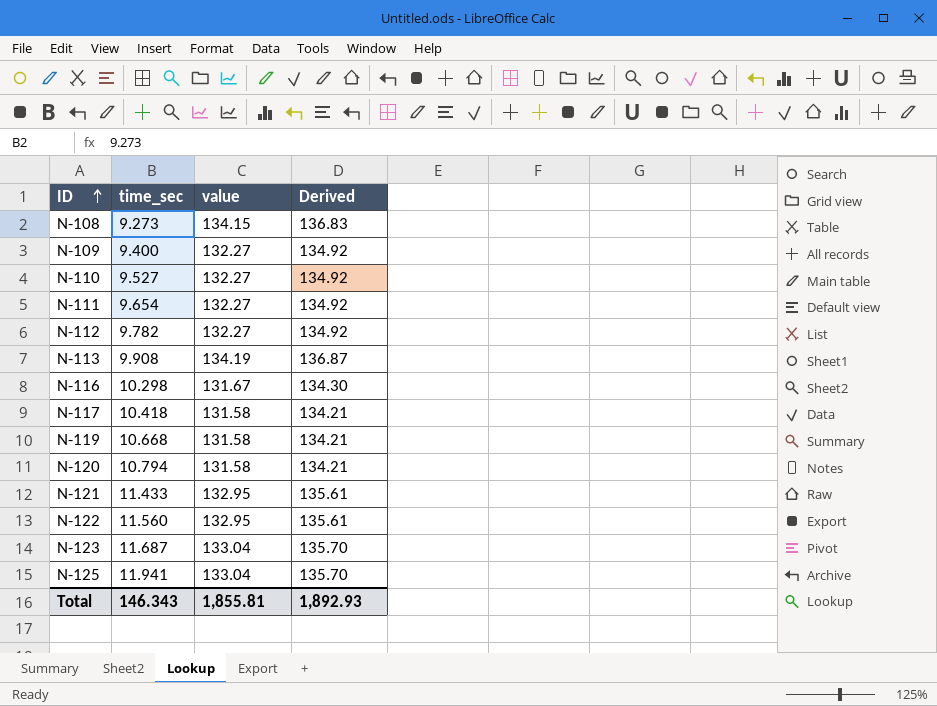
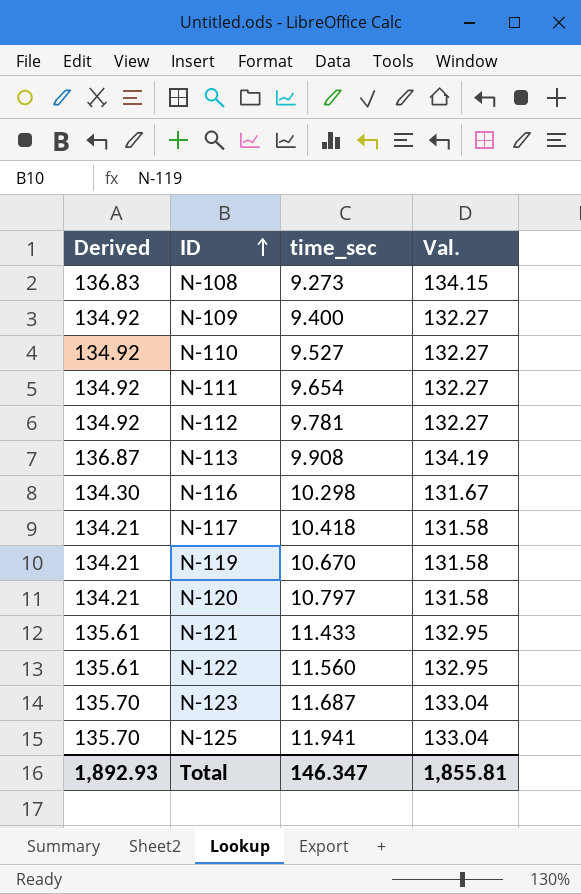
column Derived | position: 4 -> 1
column name: value -> Val.
N-112 | time_sec: 9.782 -> 9.781
N-119 | time_sec: 10.668 -> 10.670
N-120 | time_sec: 10.794 -> 10.797
Total | time_sec: 146.343 -> 146.347

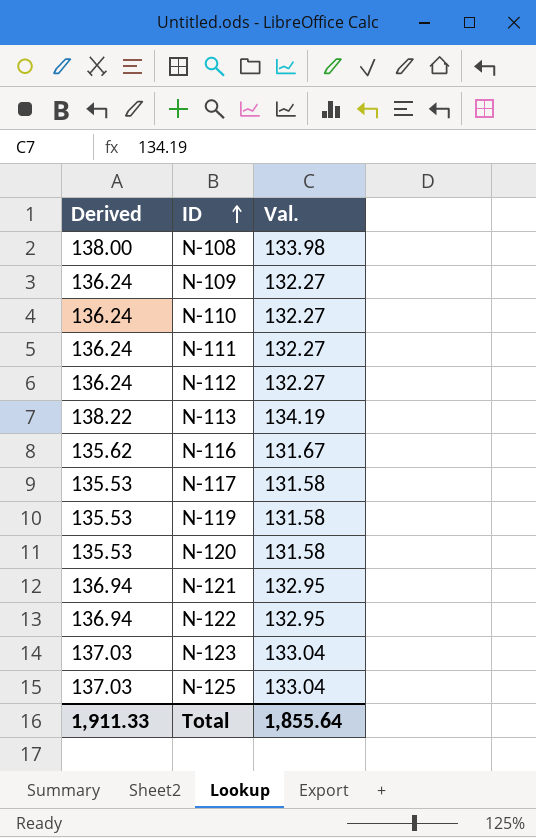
column time_sec | position: 3 -> none
column Derived | formula: [Val.] * 1.02 -> [Val.] * 1.03
N-108 | Val.: 134.15 -> 133.98
Total | Derived: 1,892.93 -> 1,911.33
Total | Val.: 1,855.81 -> 1,855.64

